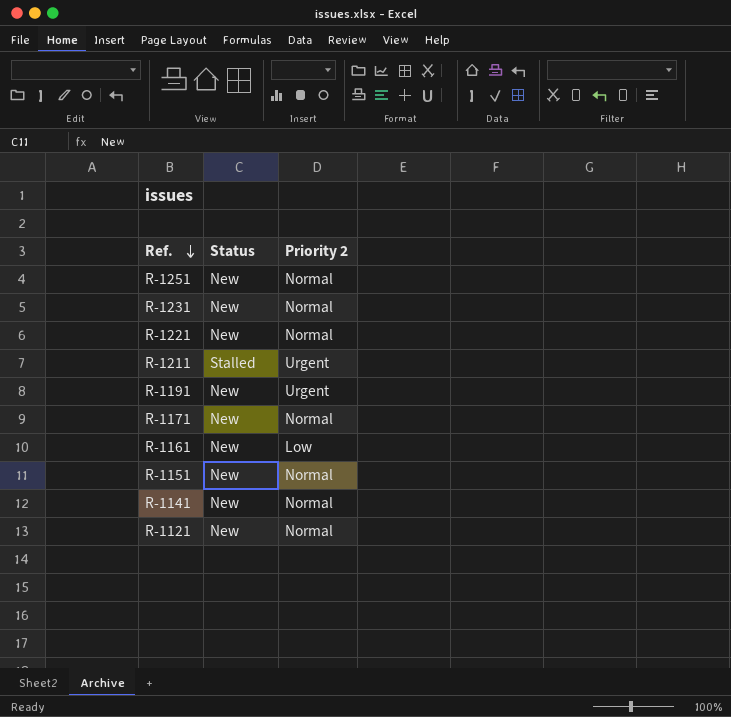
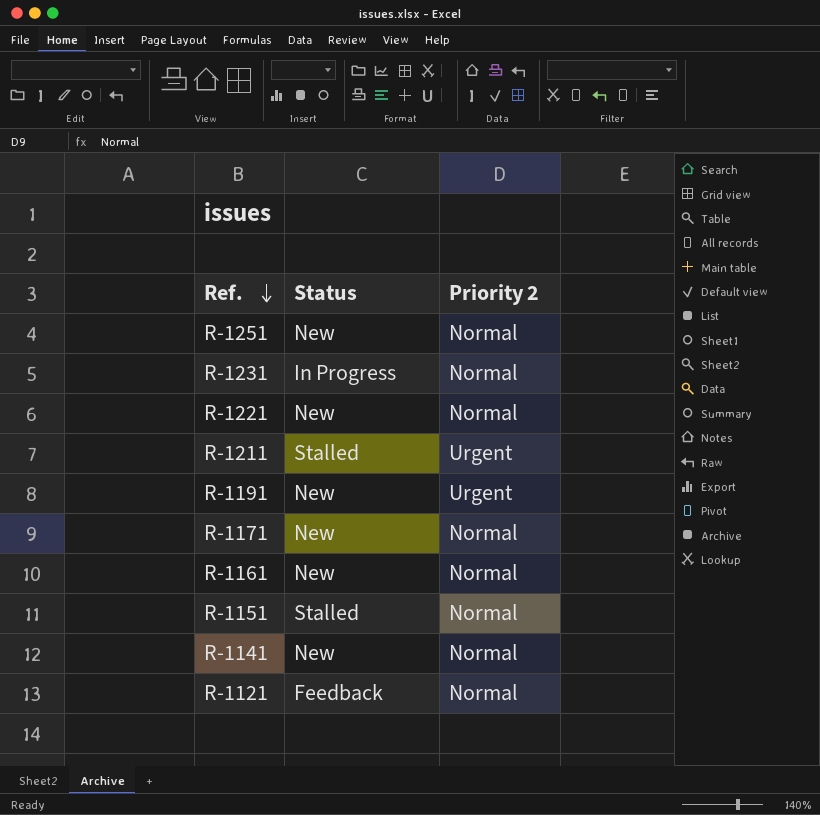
R-1231 | Status: New -> In Progress
R-1161 | Priority 2: Low -> Normal
R-1151 | Status: New -> Stalled
R-1121 | Status: New -> Feedback

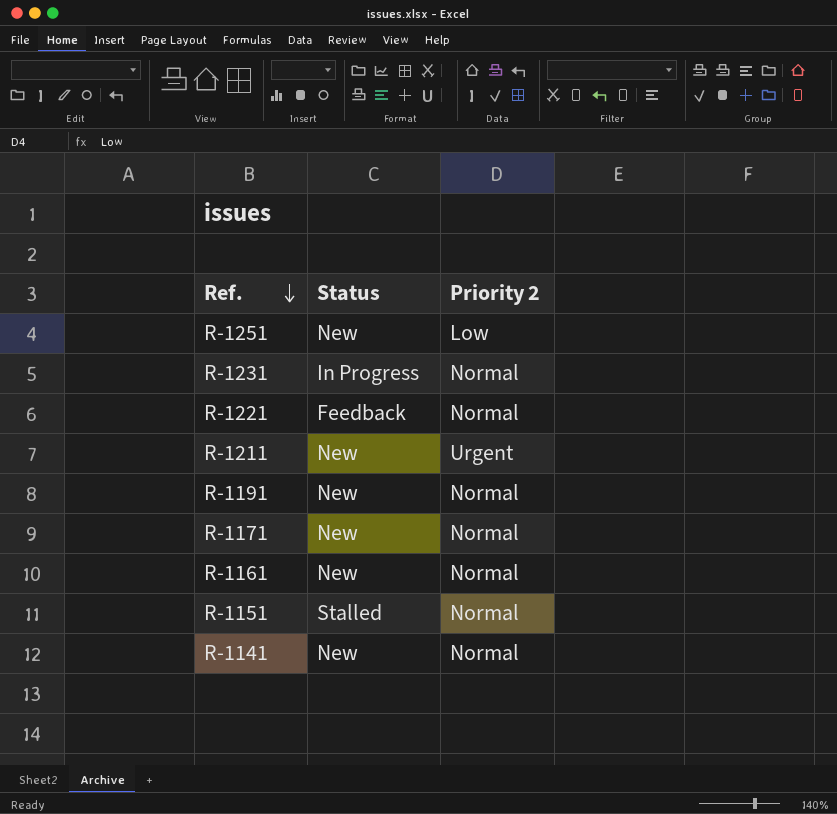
row R-1121: Feedback | Normal -> none
R-1251 | Priority 2: Normal -> Low
R-1221 | Status: New -> Feedback
R-1211 | Status: Stalled -> New
R-1191 | Priority 2: Urgent -> Normal

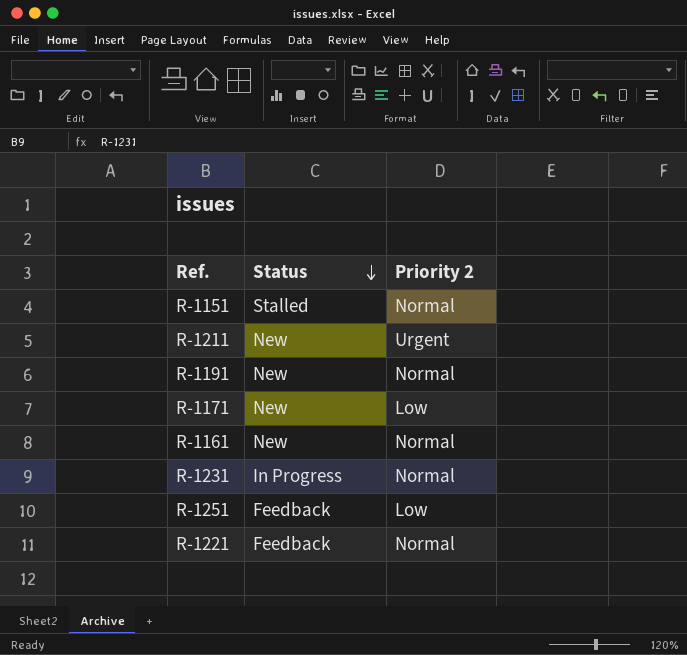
row order: Ref. descending -> Status descending
row R-1141: New | Normal -> none
R-1171 | Priority 2: Normal -> Low
R-1251 | Status: New -> Feedback

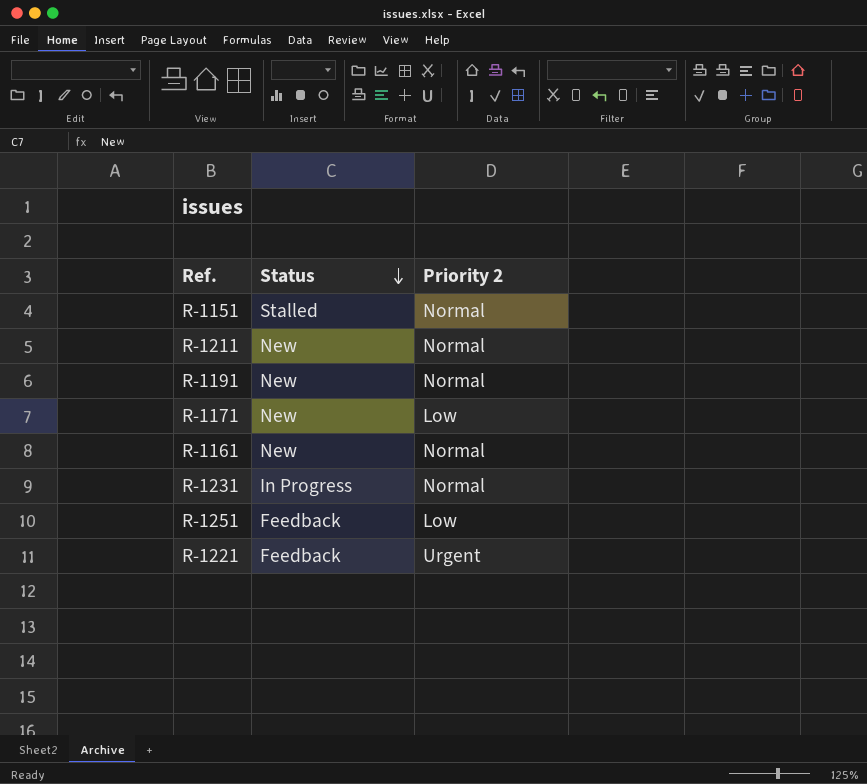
R-1211 | Priority 2: Urgent -> Normal
R-1221 | Priority 2: Normal -> Urgent

